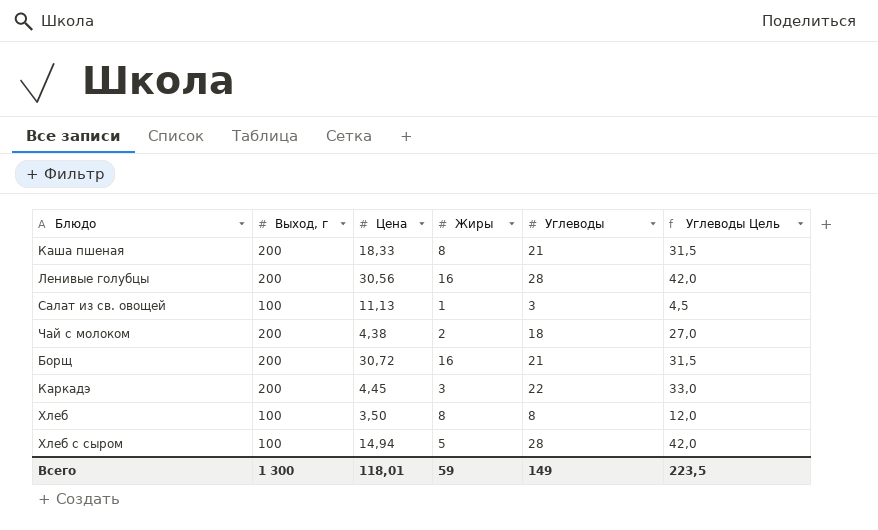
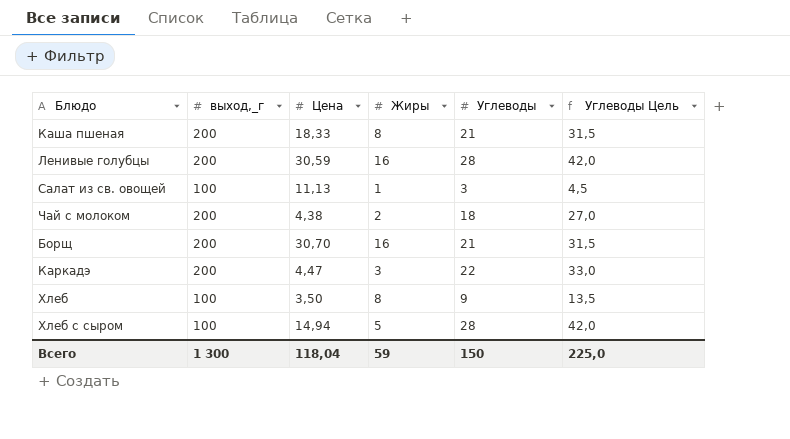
column name: Выход, г -> выход,_г
Ленивые голубцы | Цена: 30,56 -> 30,59
Борщ | Цена: 30,72 -> 30,70
Каркадэ | Цена: 4,45 -> 4,47
Хлеб | Углеводы: 8 -> 9
Хлеб | Углеводы Цель: 12,0 -> 13,5
Всего | Цена: 118,01 -> 118,04
Всего | Углеводы: 149 -> 150
Всего | Углеводы Цель: 223,5 -> 225,0

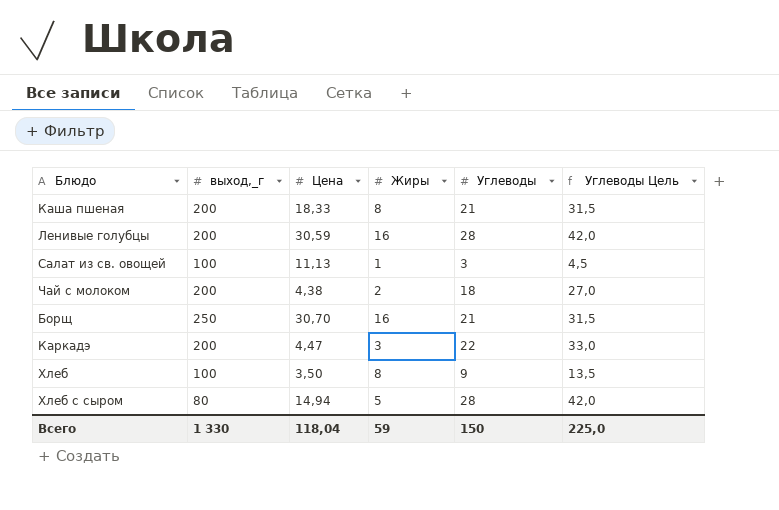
Борщ | выход,_г: 200 -> 250
Хлеб с сыром | выход,_г: 100 -> 80
Всего | выход,_г: 1 300 -> 1 330

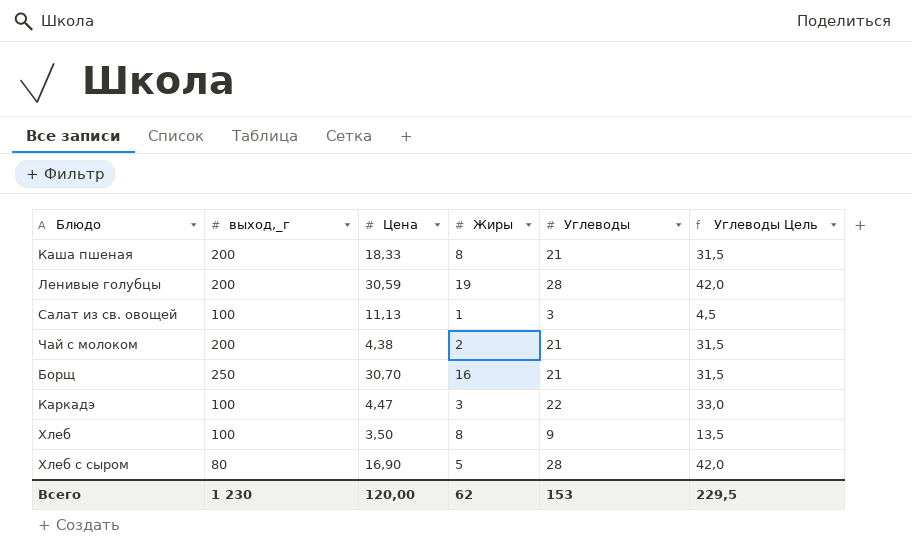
Ленивые голубцы | Жиры: 16 -> 19
Чай с молоком | Углеводы: 18 -> 21
Чай с молоком | Углеводы Цель: 27,0 -> 31,5
Каркадэ | выход,_г: 200 -> 100
Хлеб с сыром | Цена: 14,94 -> 16,90
Всего | выход,_г: 1 330 -> 1 230
Всего | Цена: 118,04 -> 120,00
Всего | Жиры: 59 -> 62
Всего | Углеводы: 150 -> 153
Всего | Углеводы Цель: 225,0 -> 229,5

